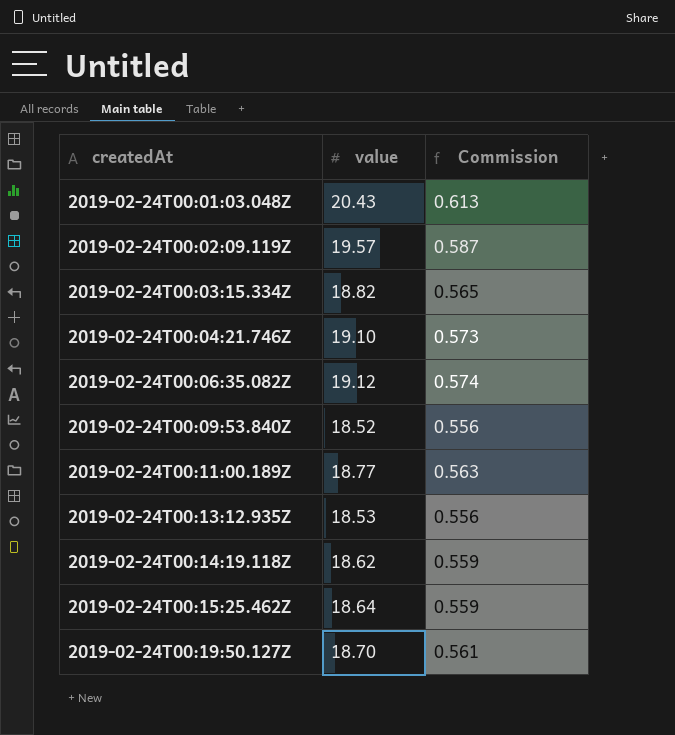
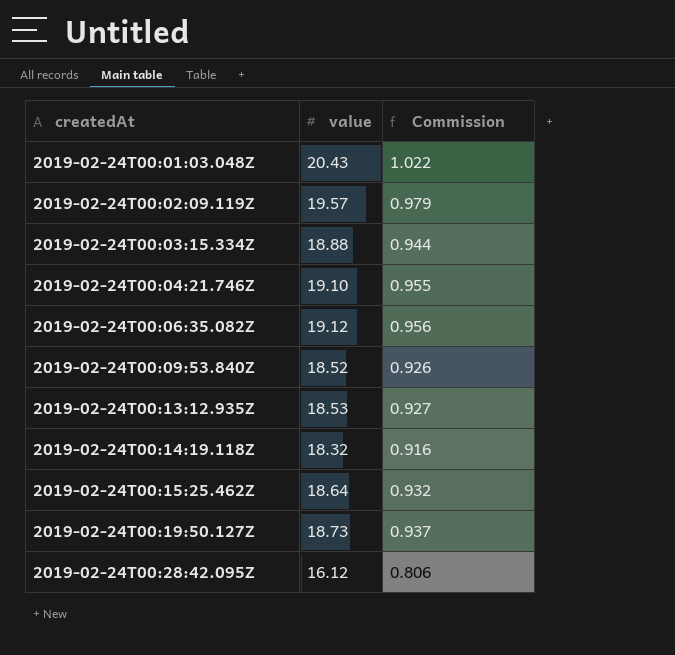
column Commission | formula: [value] * 0.03 -> [value] * 0.05
row 2019-02-24T00:11:00.189Z: 18.77 | 0.563 -> none
2019-02-24T00:03:15.334Z | value: 18.82 -> 18.88
2019-02-24T00:14:19.118Z | value: 18.62 -> 18.32
2019-02-24T00:19:50.127Z | value: 18.70 -> 18.73
row 2019-02-24T00:28:42.095Z: none -> 16.12 | 0.806

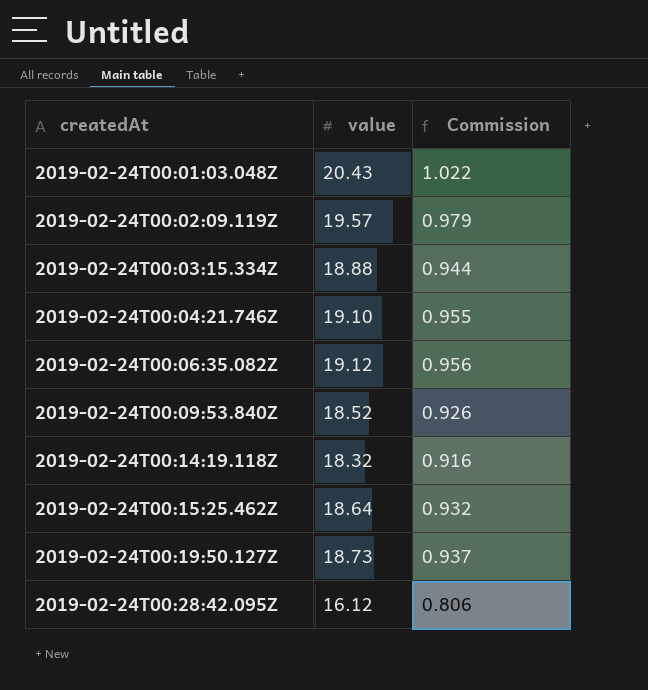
row 2019-02-24T00:13:12.935Z: 18.53 | 0.927 -> none

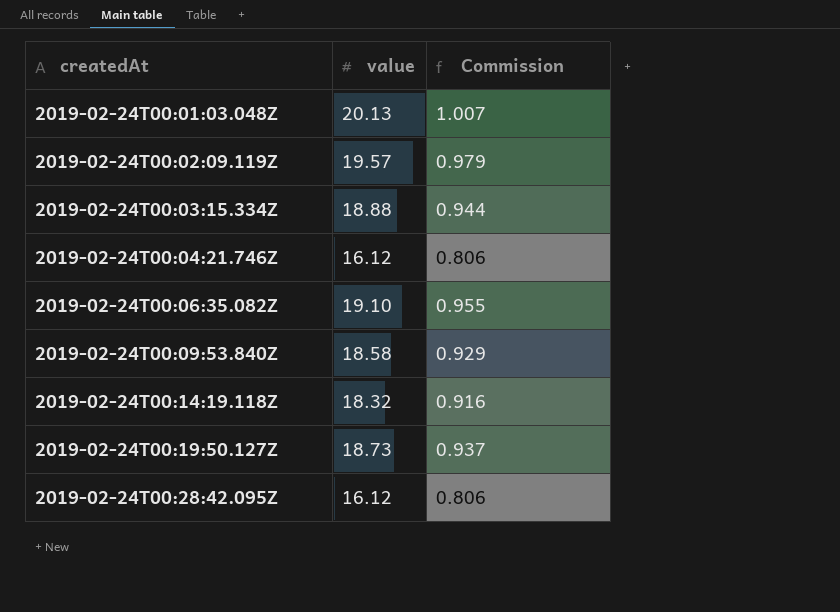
row 2019-02-24T00:15:25.462Z: 18.64 | 0.932 -> none
2019-02-24T00:01:03.048Z | value: 20.43 -> 20.13
2019-02-24T00:01:03.048Z | Commission: 1.022 -> 1.007
2019-02-24T00:04:21.746Z | value: 19.10 -> 16.12
2019-02-24T00:04:21.746Z | Commission: 0.955 -> 0.806
2019-02-24T00:06:35.082Z | value: 19.12 -> 19.10
2019-02-24T00:06:35.082Z | Commission: 0.956 -> 0.955
2019-02-24T00:09:53.840Z | value: 18.52 -> 18.58
2019-02-24T00:09:53.840Z | Commission: 0.926 -> 0.929

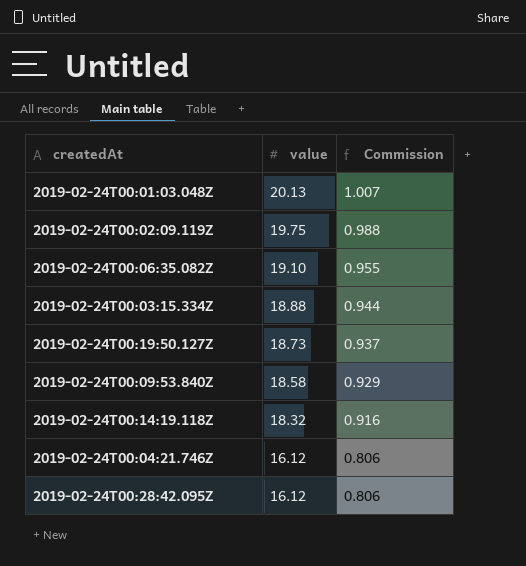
row order: createdAt ascending -> value descending
2019-02-24T00:02:09.119Z | value: 19.57 -> 19.75
2019-02-24T00:02:09.119Z | Commission: 0.979 -> 0.988

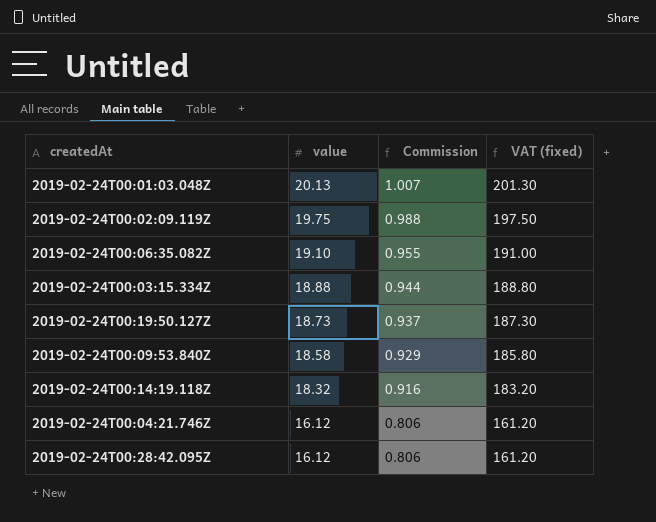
column VAT (fixed) | formula: none -> [value] * 10

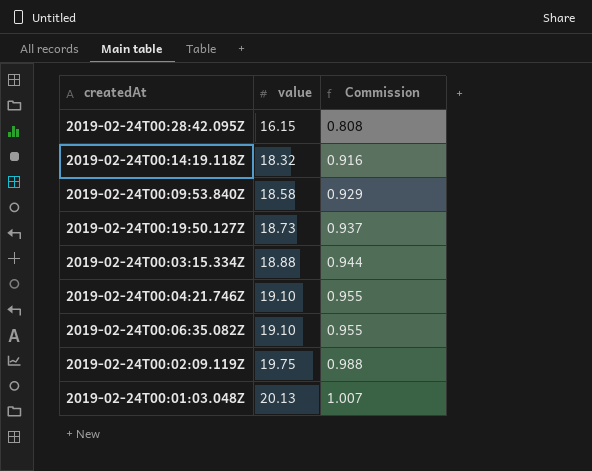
row order: value descending -> value ascending
column VAT (fixed) | formula: [value] * 10 -> none
2019-02-24T00:28:42.095Z | value: 16.12 -> 16.15
2019-02-24T00:28:42.095Z | Commission: 0.806 -> 0.808
2019-02-24T00:04:21.746Z | value: 16.12 -> 19.10
2019-02-24T00:04:21.746Z | Commission: 0.806 -> 0.955

